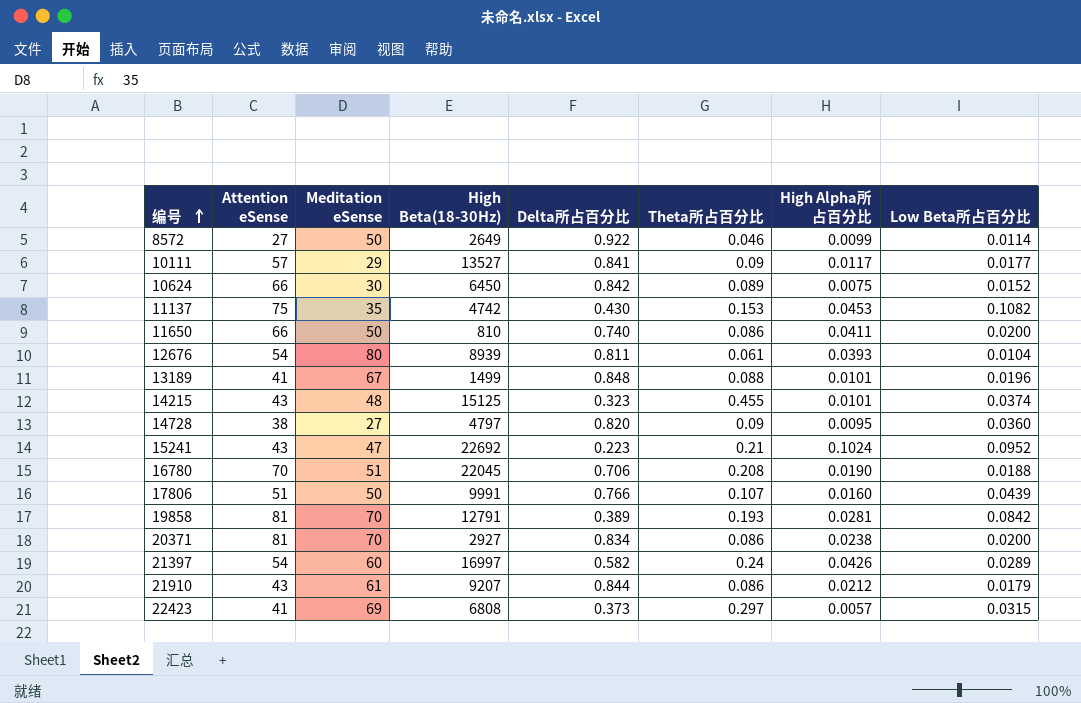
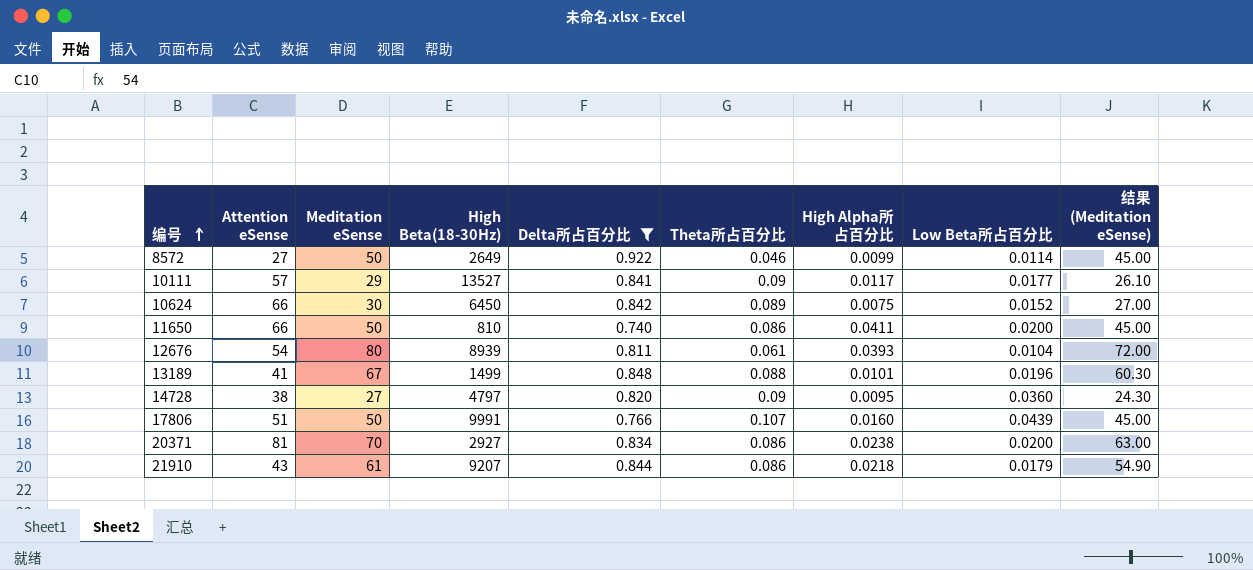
filter: none -> Delta所占百分比 >= 0.740
column 结果 (Meditation eSense) | formula: none -> [Meditation eSense] * 0.9
21910 | High Alpha所占百分比: 0.0212 -> 0.0218

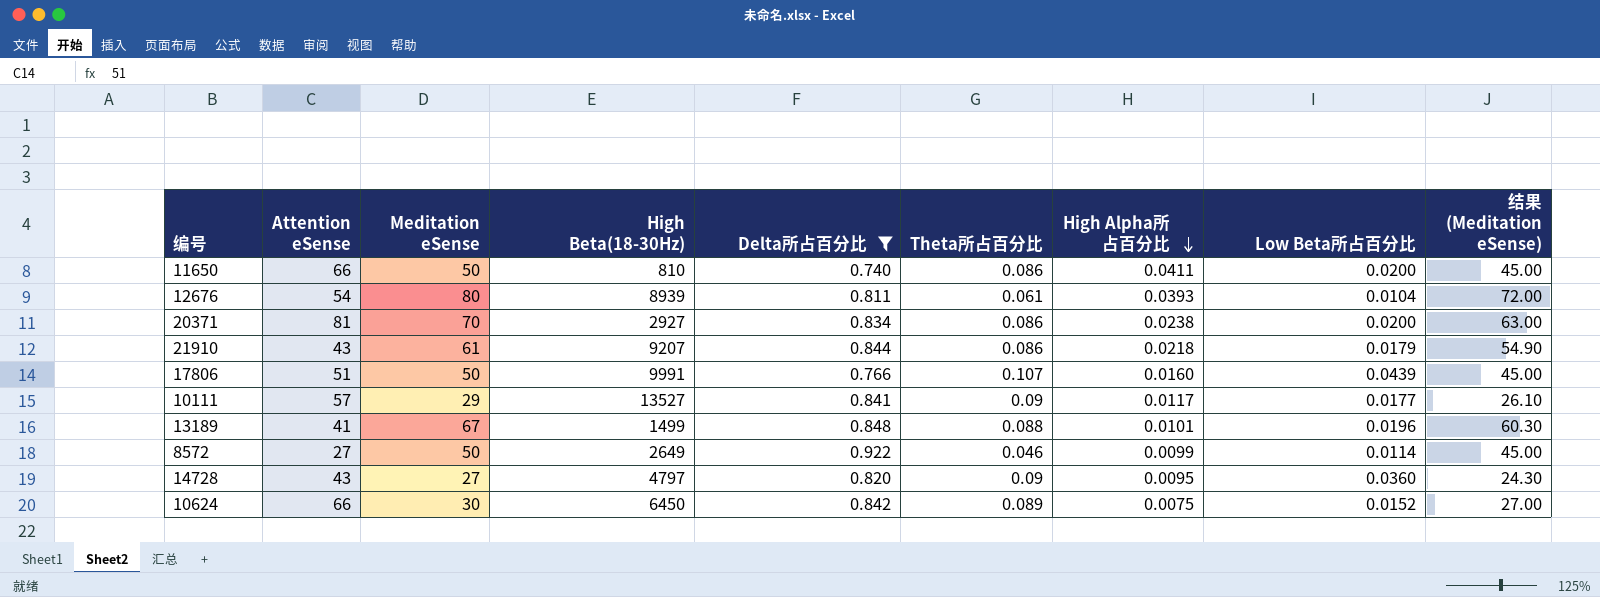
row order: 编号 ascending -> High Alpha所占百分比 descending
14728 | Attention eSense: 38 -> 43

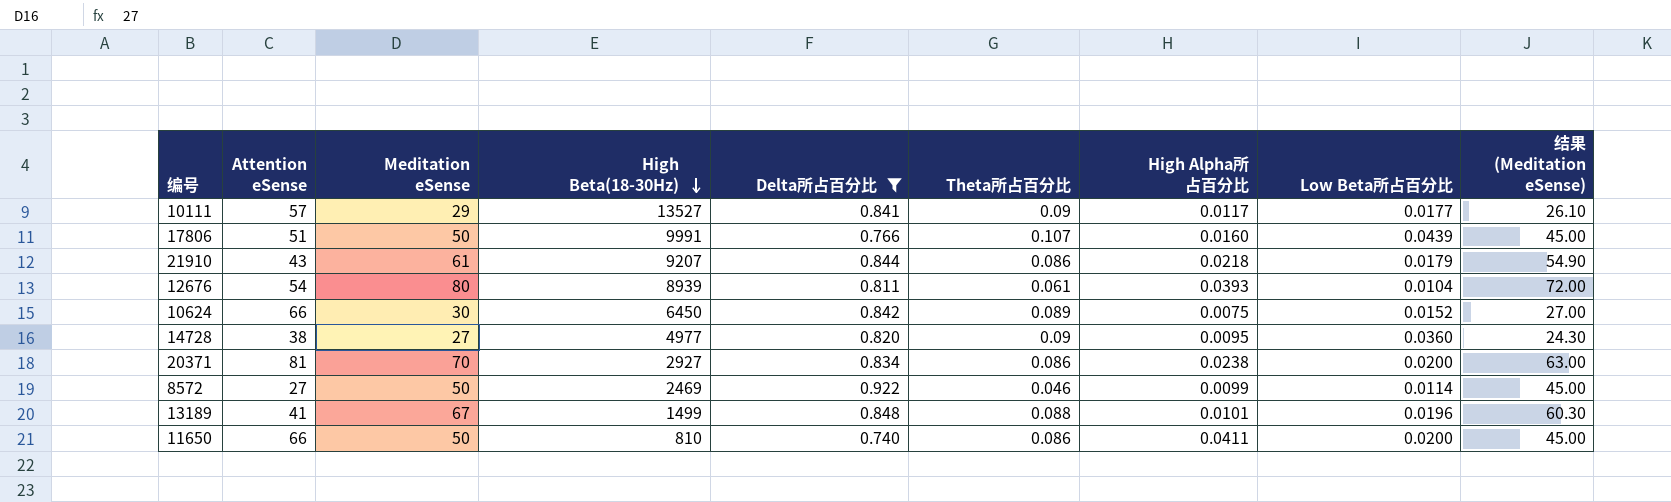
row order: High Alpha所占百分比 descending -> High Beta(18-30Hz) descending
14728 | Attention eSense: 43 -> 38
14728 | High Beta(18-30Hz): 4797 -> 4977
8572 | High Beta(18-30Hz): 2649 -> 2469

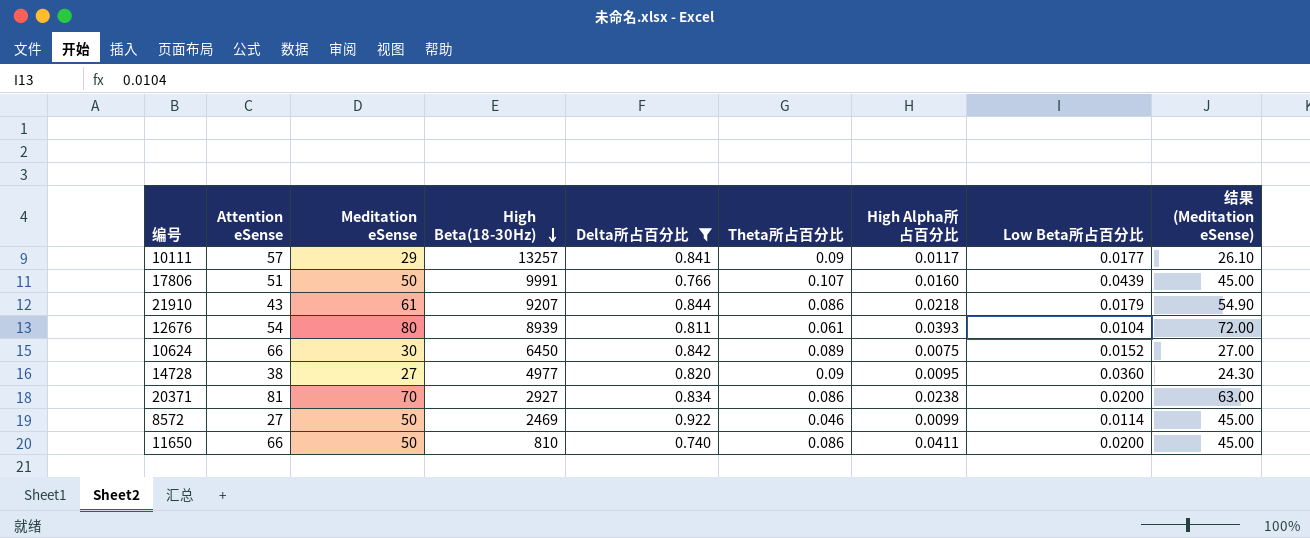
row 13189: 41 | 67 | 1499 | 0.848 | 0.088 | 0.0101 | 0.0196 | 60.30 -> none
10111 | High Beta(18-30Hz): 13527 -> 13257

